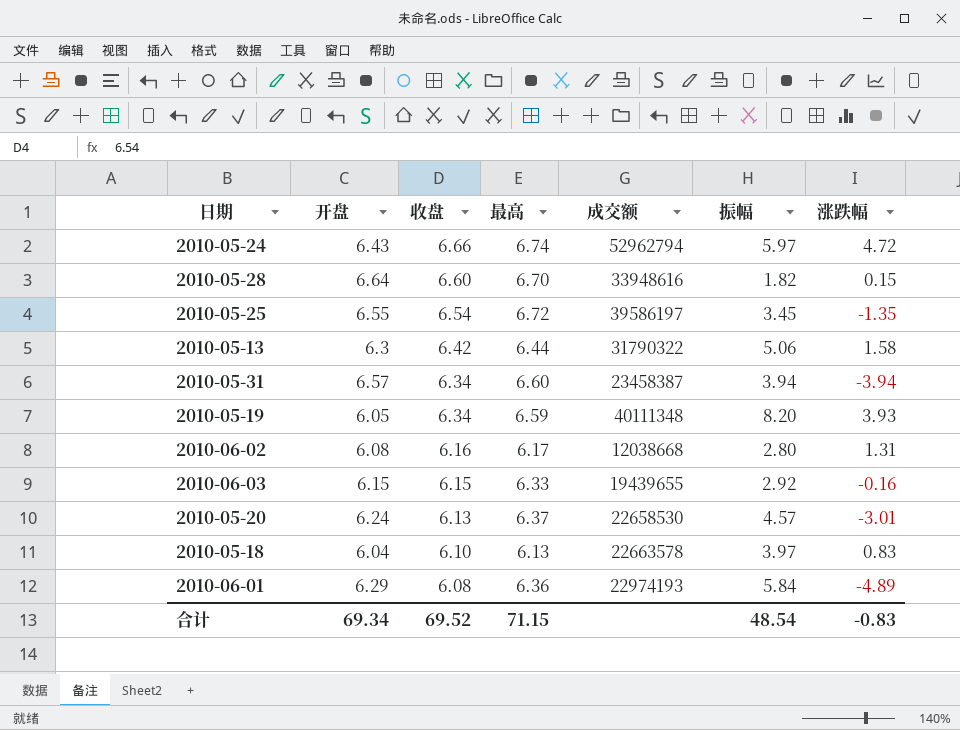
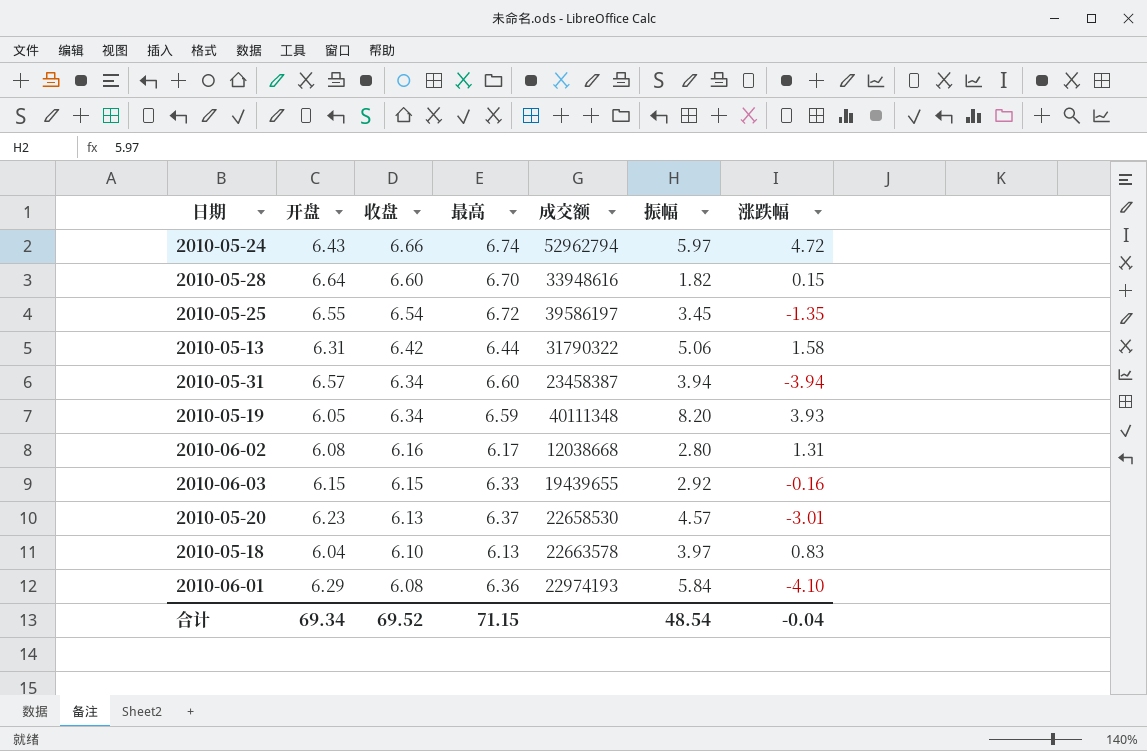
2010-05-13 | 开盘: 6.3 -> 6.31
2010-05-20 | 开盘: 6.24 -> 6.23
2010-06-01 | 涨跌幅: -4.89 -> -4.10
合计 | 涨跌幅: -0.83 -> -0.04

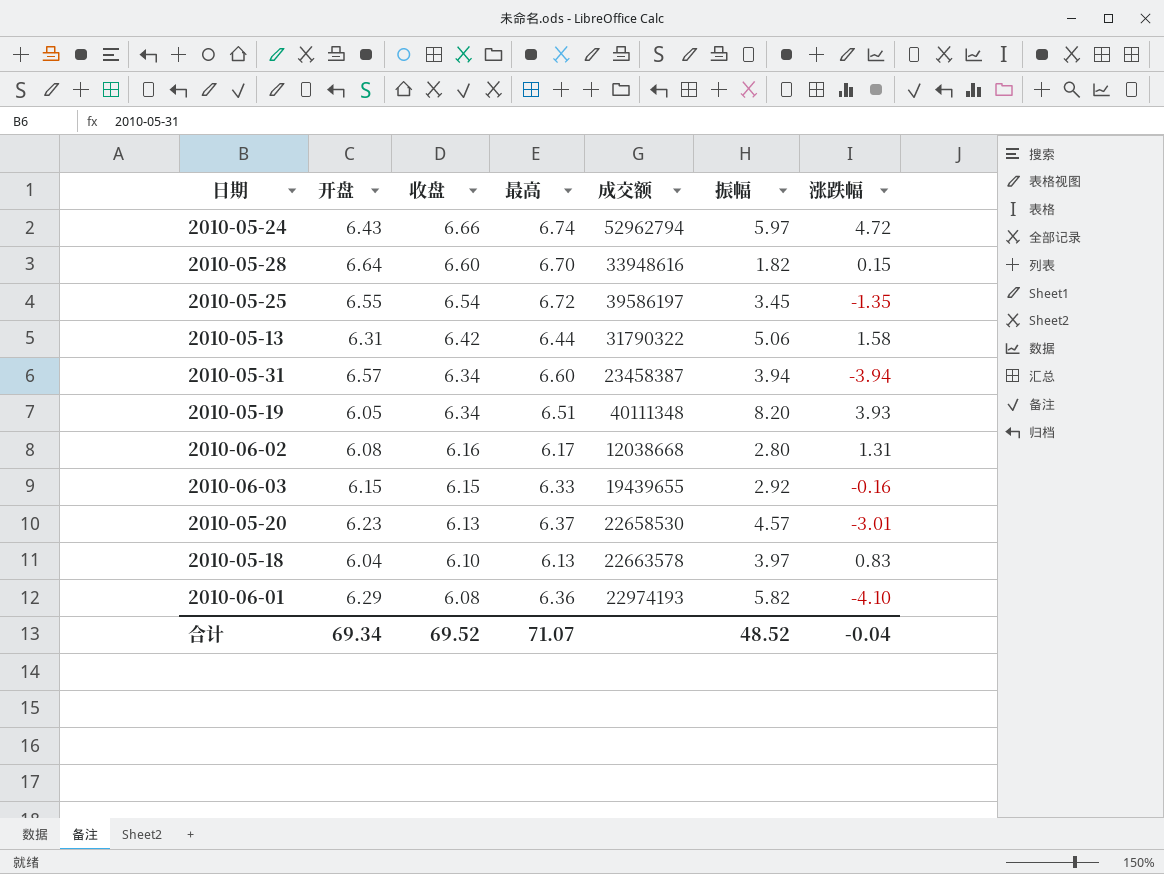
2010-05-19 | 最高: 6.59 -> 6.51
2010-06-01 | 振幅: 5.84 -> 5.82
合计 | 最高: 71.15 -> 71.07
合计 | 振幅: 48.54 -> 48.52

